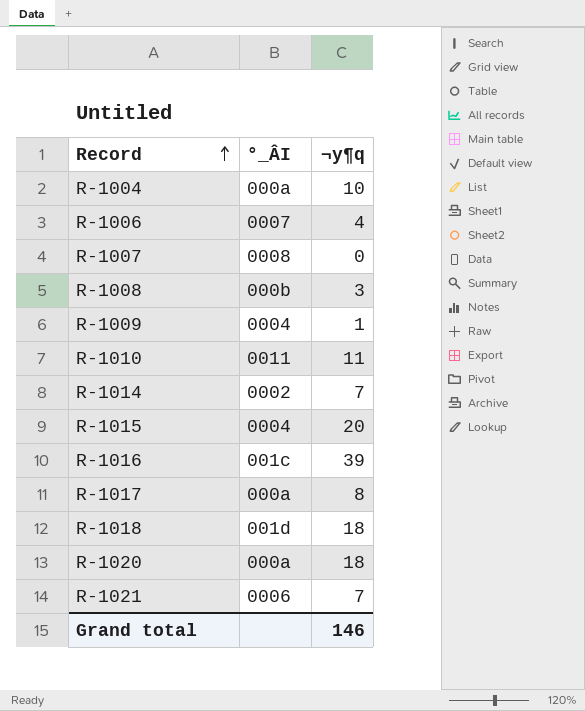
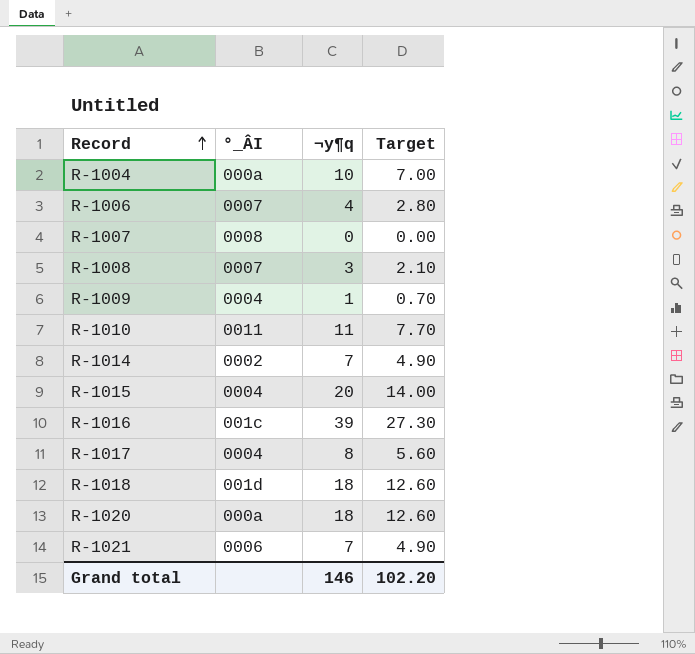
column Target | formula: none -> [¬y¶q] * 0.7
R-1008 | °_ÂI: 000b -> 0007
R-1017 | °_ÂI: 000a -> 0004

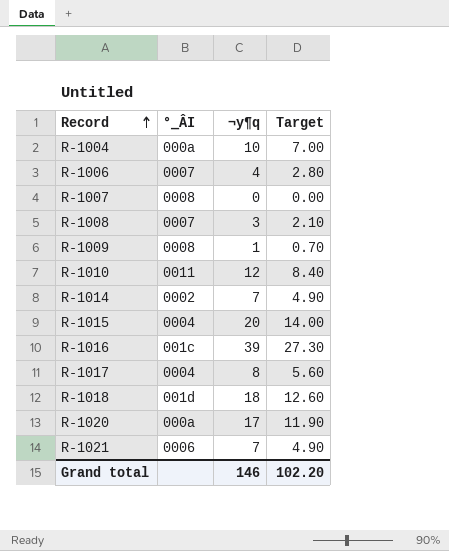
R-1009 | °_ÂI: 0004 -> 0008
R-1010 | ¬y¶q: 11 -> 12
R-1010 | Target: 7.70 -> 8.40
R-1020 | ¬y¶q: 18 -> 17
R-1020 | Target: 12.60 -> 11.90

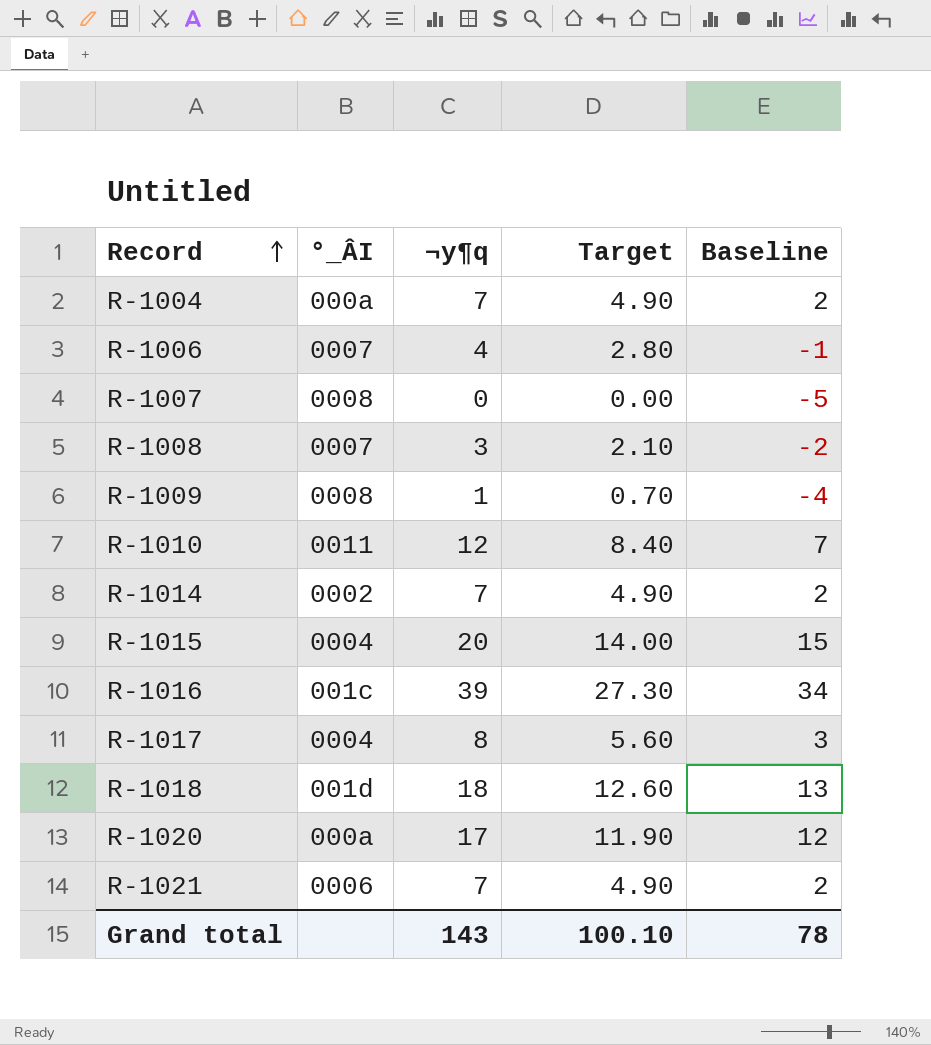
column Baseline | formula: none -> [¬y¶q] - 5
R-1004 | ¬y¶q: 10 -> 7
R-1004 | Target: 7.00 -> 4.90
Grand total | ¬y¶q: 146 -> 143
Grand total | Target: 102.20 -> 100.10

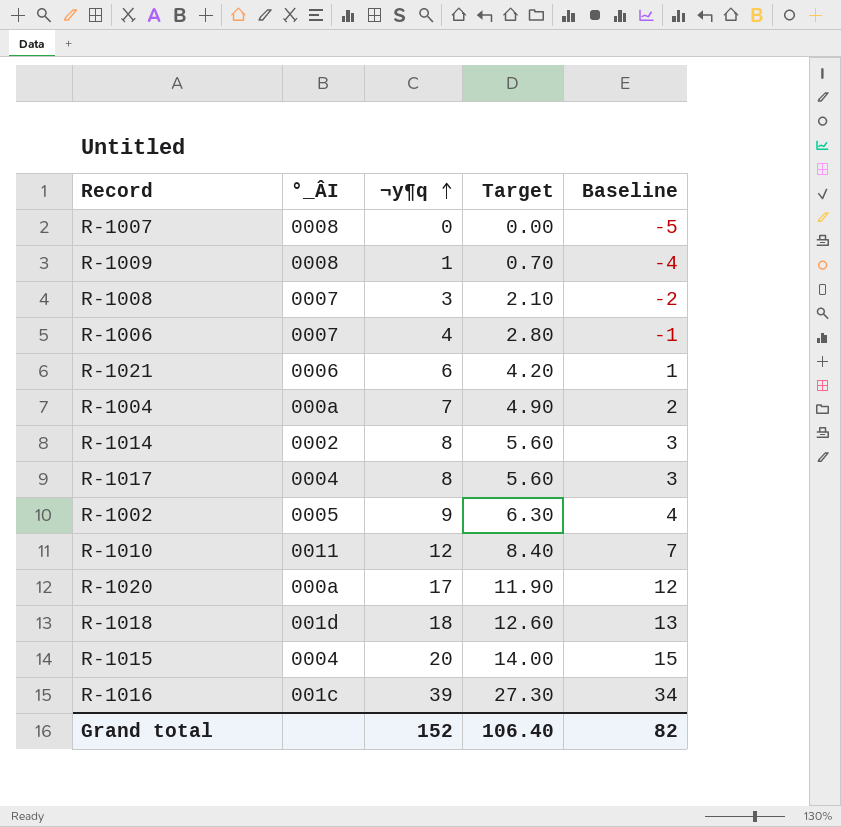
row order: Record ascending -> ¬y¶q ascending
R-1021 | ¬y¶q: 7 -> 6
R-1021 | Target: 4.90 -> 4.20
R-1021 | Baseline: 2 -> 1
R-1014 | ¬y¶q: 7 -> 8
R-1014 | Target: 4.90 -> 5.60
R-1014 | Baseline: 2 -> 3
row R-1002: none -> 0005 | 9 | 6.30 | 4
Grand total | ¬y¶q: 143 -> 152
Grand total | Target: 100.10 -> 106.40
Grand total | Baseline: 78 -> 82

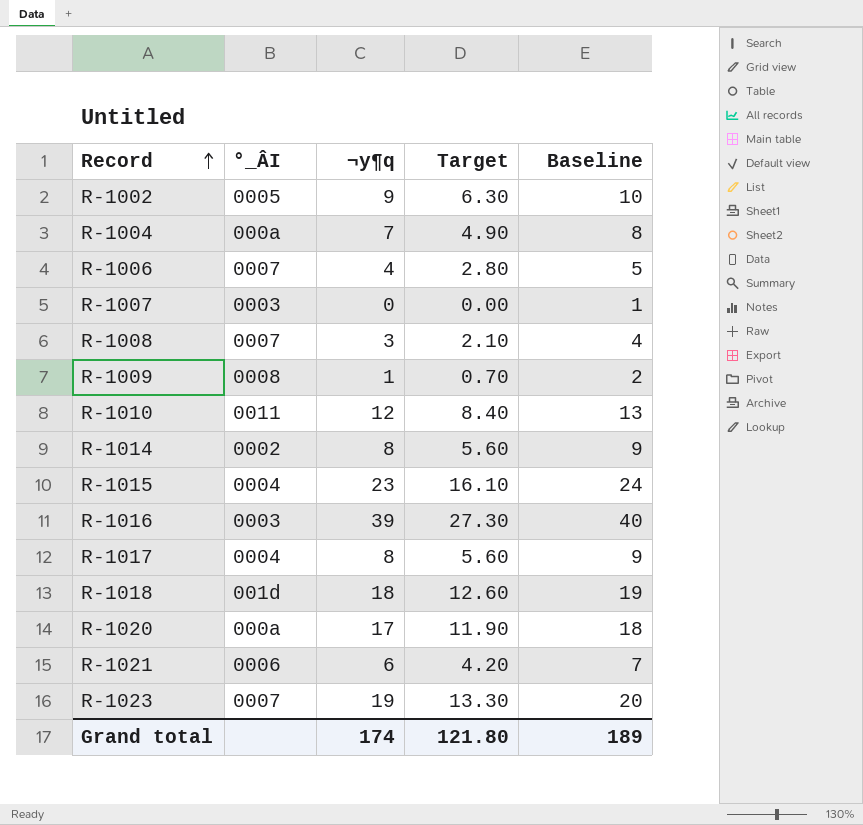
row order: ¬y¶q ascending -> Record ascending
column Baseline | formula: [¬y¶q] - 5 -> [¬y¶q] + 1
R-1007 | °_ÂI: 0008 -> 0003
R-1015 | ¬y¶q: 20 -> 23
R-1015 | Target: 14.00 -> 16.10
R-1016 | °_ÂI: 001c -> 0003
row R-1023: none -> 0007 | 19 | 13.30 | 20
Grand total | ¬y¶q: 152 -> 174
Grand total | Target: 106.40 -> 121.80
Grand total | Baseline: 82 -> 189

